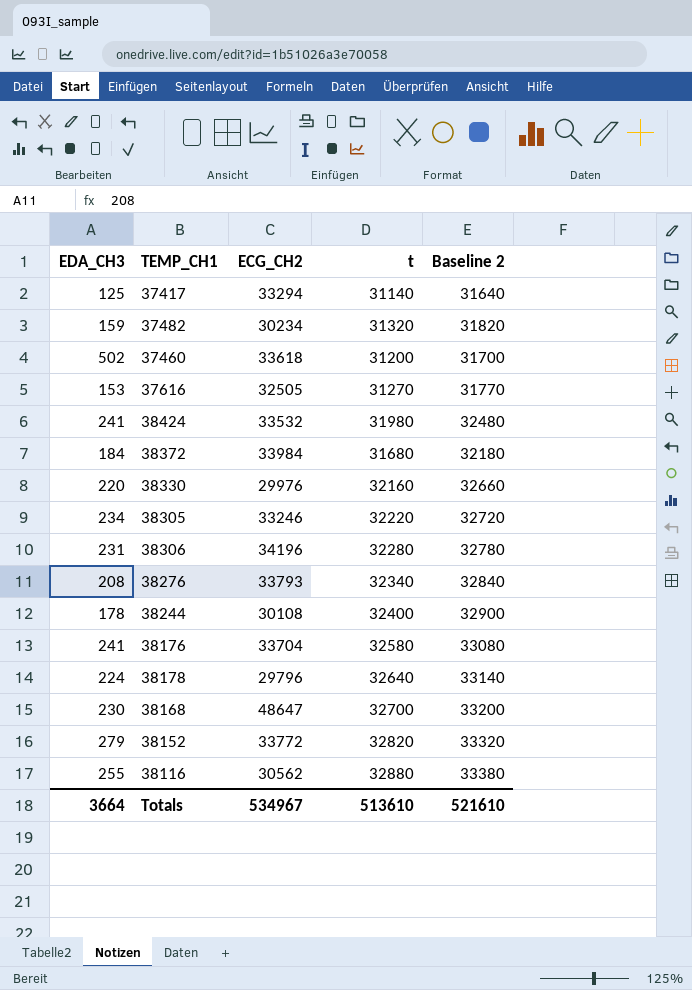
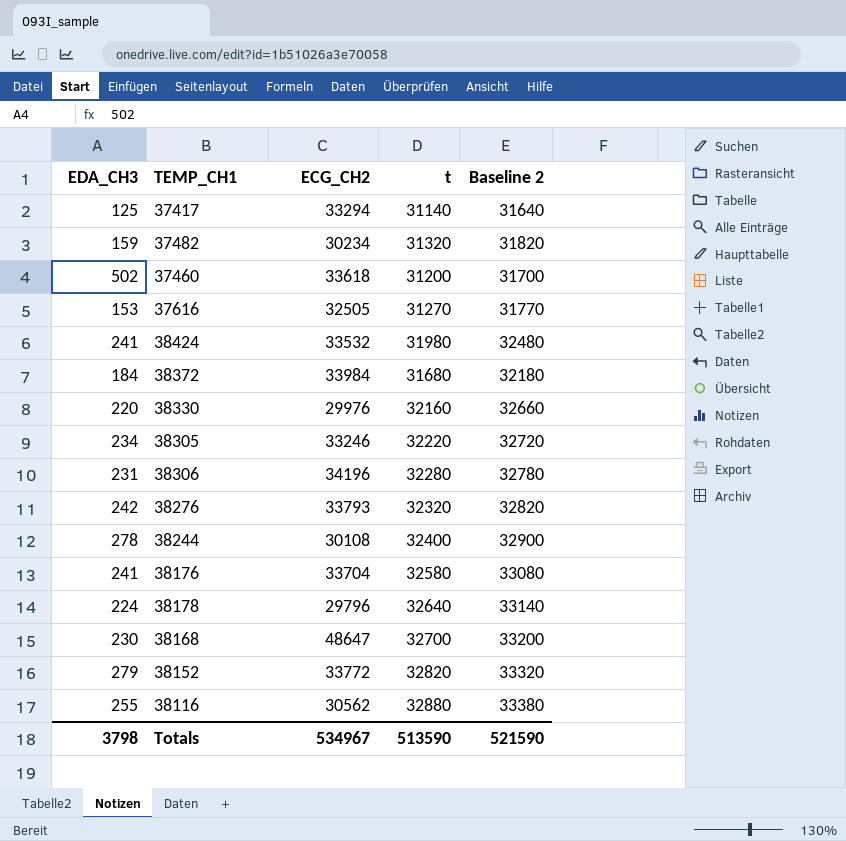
38276 | EDA_CH3: 208 -> 242
38276 | t: 32340 -> 32320
38276 | Baseline 2: 32840 -> 32820
38244 | EDA_CH3: 178 -> 278
Totals | EDA_CH3: 3664 -> 3798
Totals | t: 513610 -> 513590
Totals | Baseline 2: 521610 -> 521590

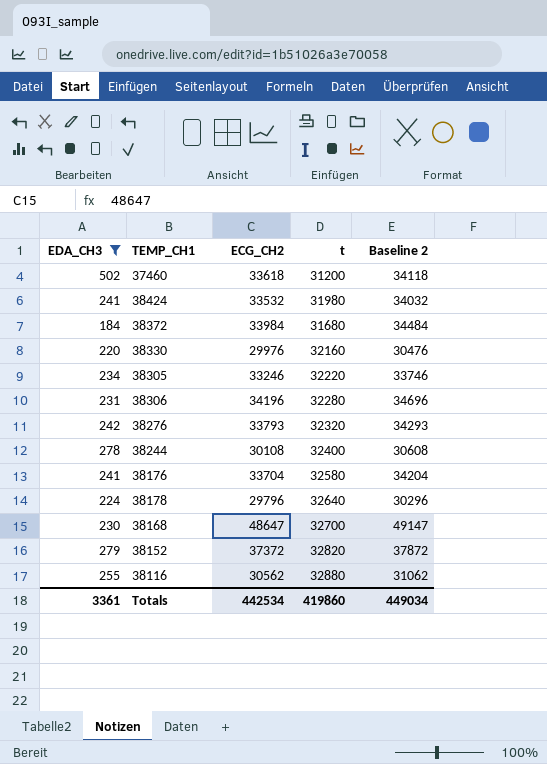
filter: none -> EDA_CH3 >= 184
column Baseline 2 | formula: [t] + 500 -> [ECG_CH2] + 500
38152 | ECG_CH2: 33772 -> 37372
Totals | EDA_CH3: 3798 -> 3361
Totals | ECG_CH2: 534967 -> 442534
Totals | t: 513590 -> 419860
Totals | Baseline 2: 521590 -> 449034

